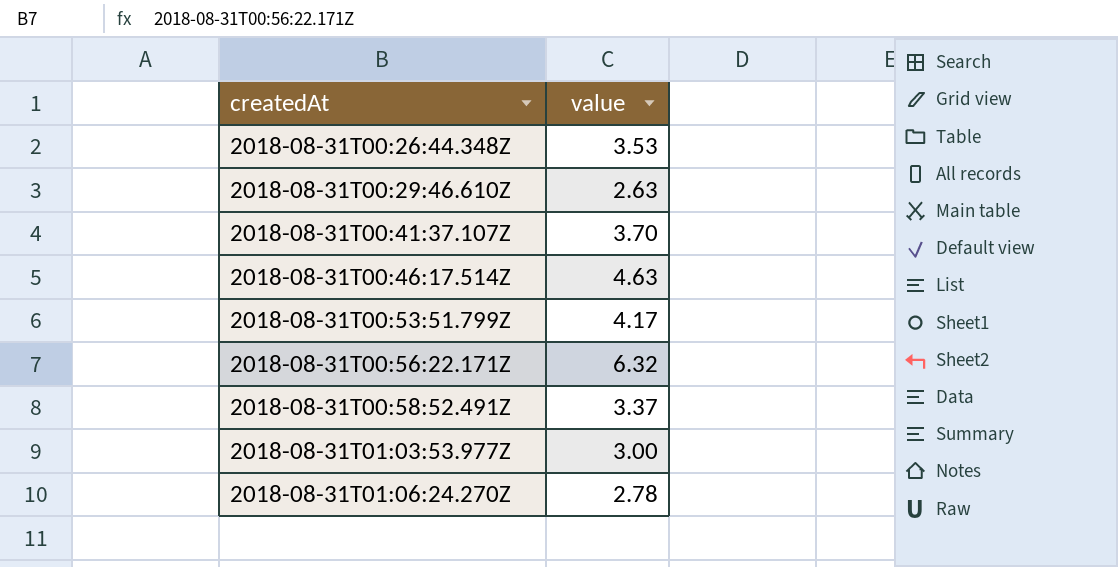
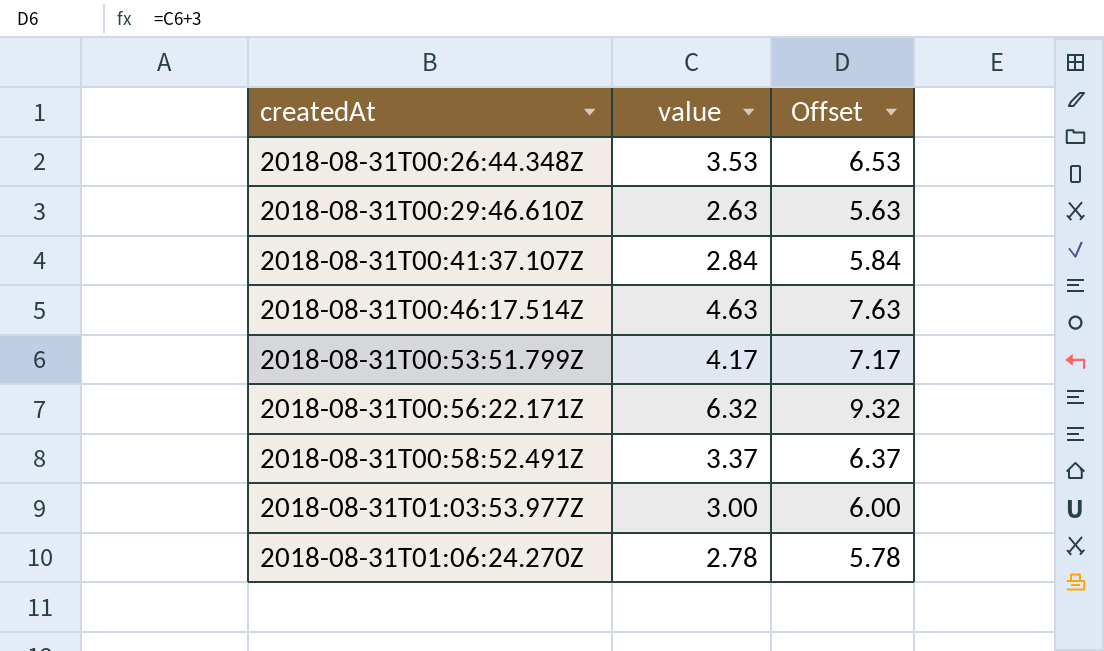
column Offset | formula: none -> [value] + 3
2018-08-31T00:41:37.107Z | value: 3.70 -> 2.84

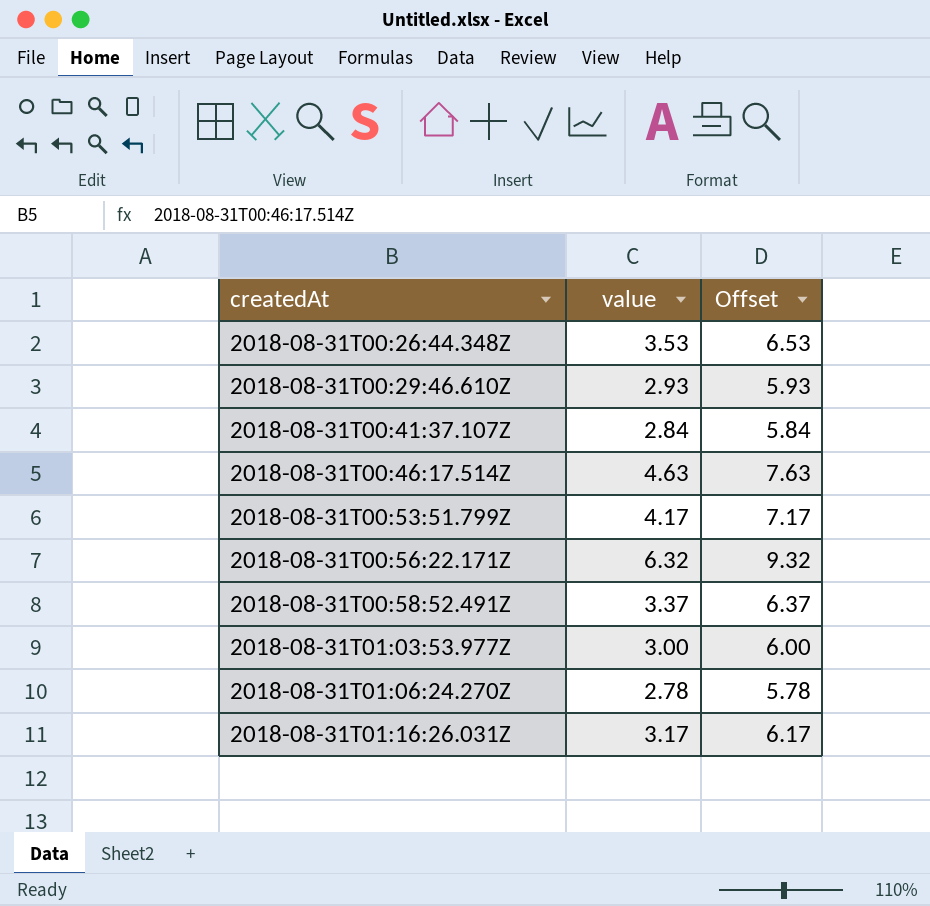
2018-08-31T00:29:46.610Z | value: 2.63 -> 2.93
2018-08-31T00:29:46.610Z | Offset: 5.63 -> 5.93
row 2018-08-31T01:16:26.031Z: none -> 3.17 | 6.17

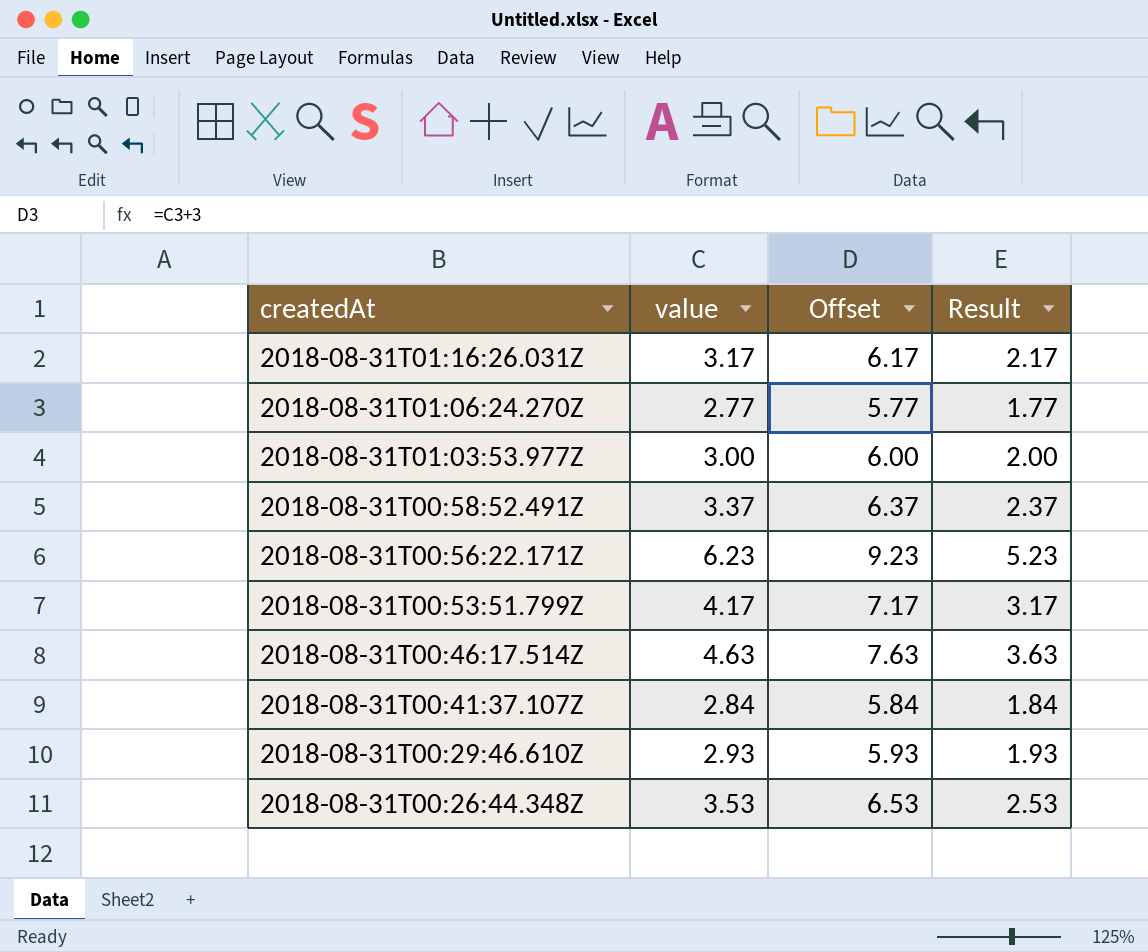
row order: createdAt ascending -> createdAt descending
column Result | formula: none -> [value] - 1
2018-08-31T01:06:24.270Z | value: 2.78 -> 2.77
2018-08-31T01:06:24.270Z | Offset: 5.78 -> 5.77
2018-08-31T00:56:22.171Z | value: 6.32 -> 6.23
2018-08-31T00:56:22.171Z | Offset: 9.32 -> 9.23

